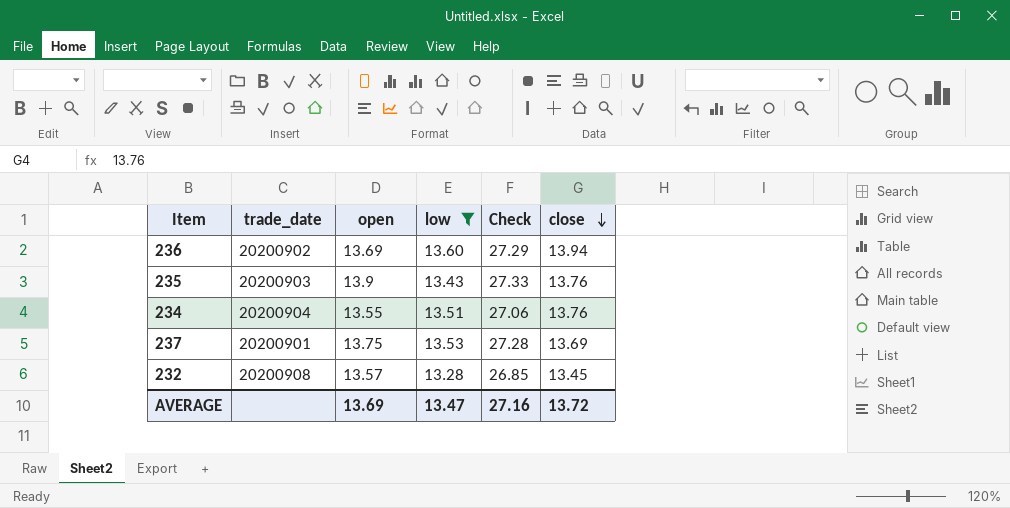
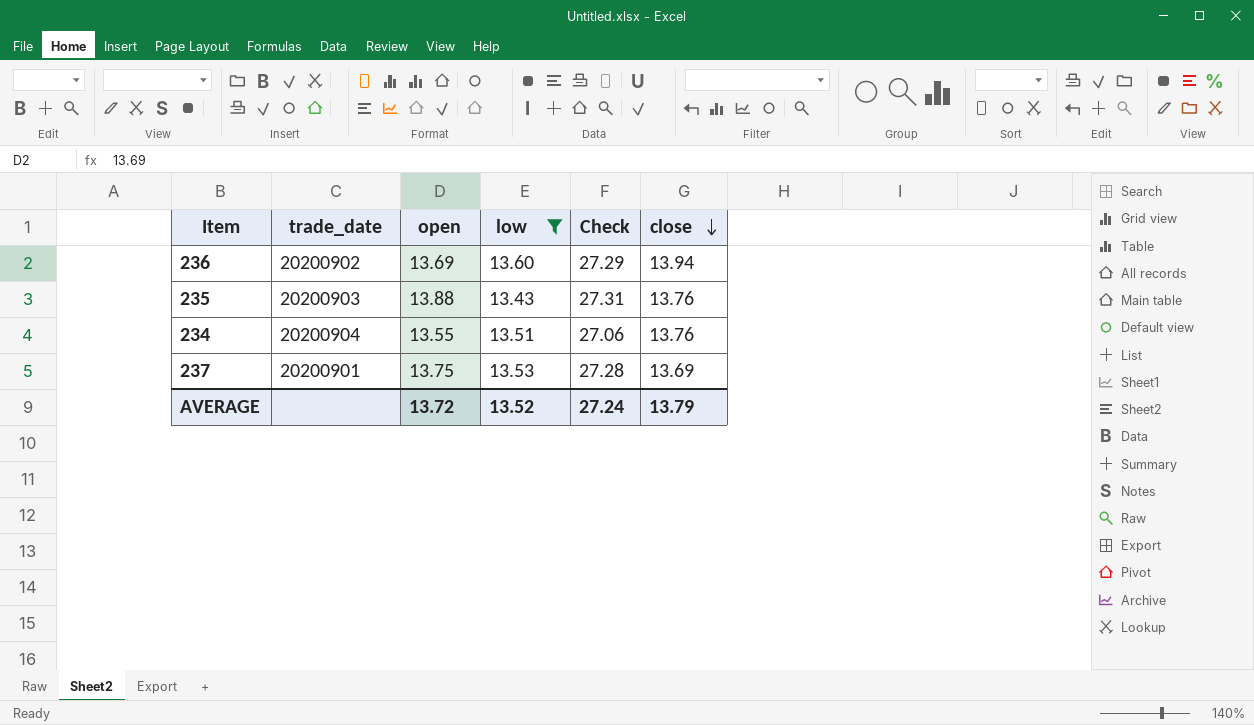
row 232: 20200908 | 13.57 | 13.28 | 26.85 | 13.45 -> none
235 | open: 13.9 -> 13.88
235 | Check: 27.33 -> 27.31
AVERAGE | open: 13.69 -> 13.72
AVERAGE | low: 13.47 -> 13.52
AVERAGE | Check: 27.16 -> 27.24
AVERAGE | close: 13.72 -> 13.79

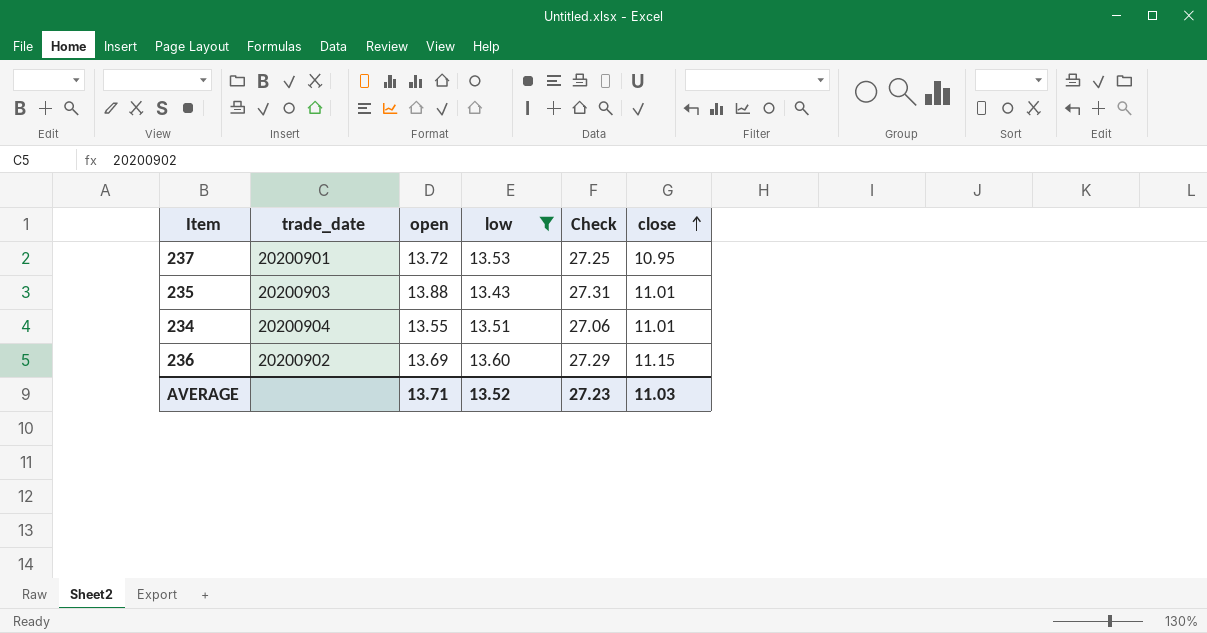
row order: close descending -> close ascending
237 | open: 13.75 -> 13.72
237 | Check: 27.28 -> 27.25
237 | close: 13.69 -> 10.95
235 | close: 13.76 -> 11.01
234 | close: 13.76 -> 11.01
236 | close: 13.94 -> 11.15
AVERAGE | open: 13.72 -> 13.71
AVERAGE | Check: 27.24 -> 27.23
AVERAGE | close: 13.79 -> 11.03

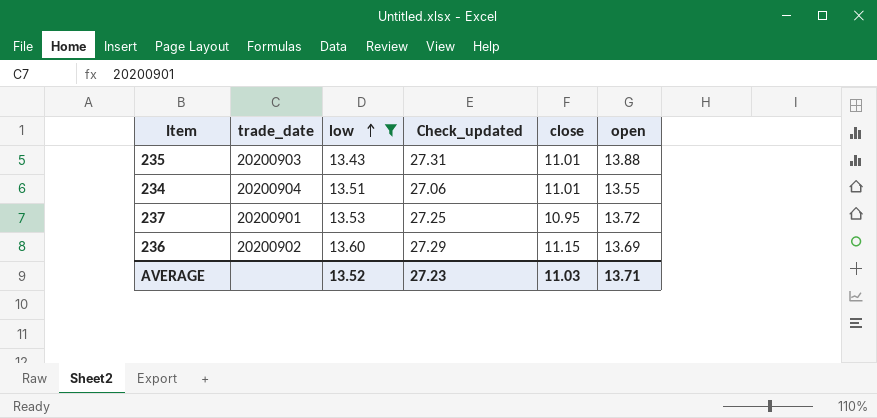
row order: close ascending -> low ascending
column name: Check -> Check_updated
column open | position: 3 -> 6

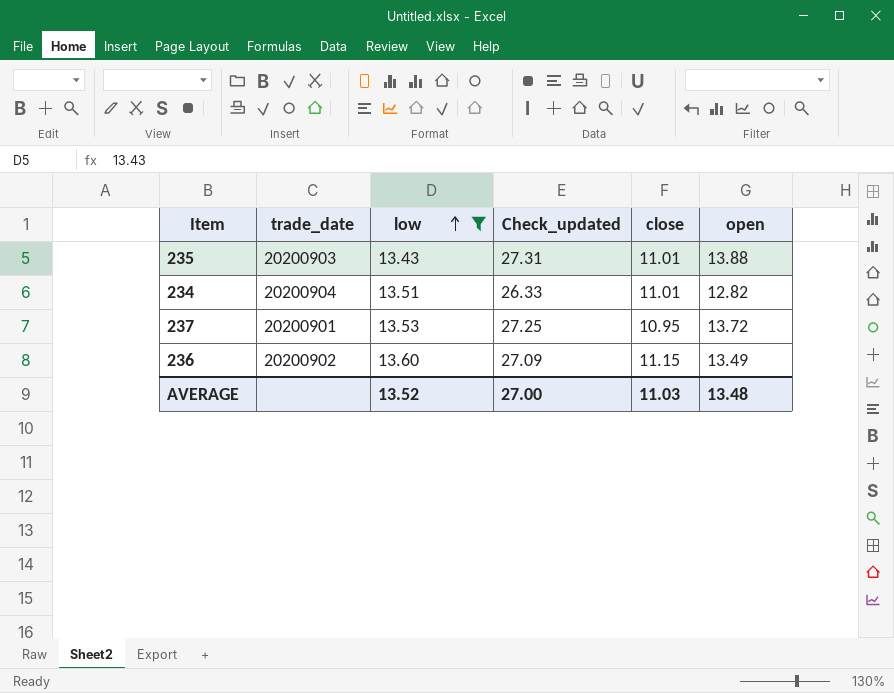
234 | Check_updated: 27.06 -> 26.33
234 | open: 13.55 -> 12.82
236 | Check_updated: 27.29 -> 27.09
236 | open: 13.69 -> 13.49
AVERAGE | Check_updated: 27.23 -> 27.00
AVERAGE | open: 13.71 -> 13.48

